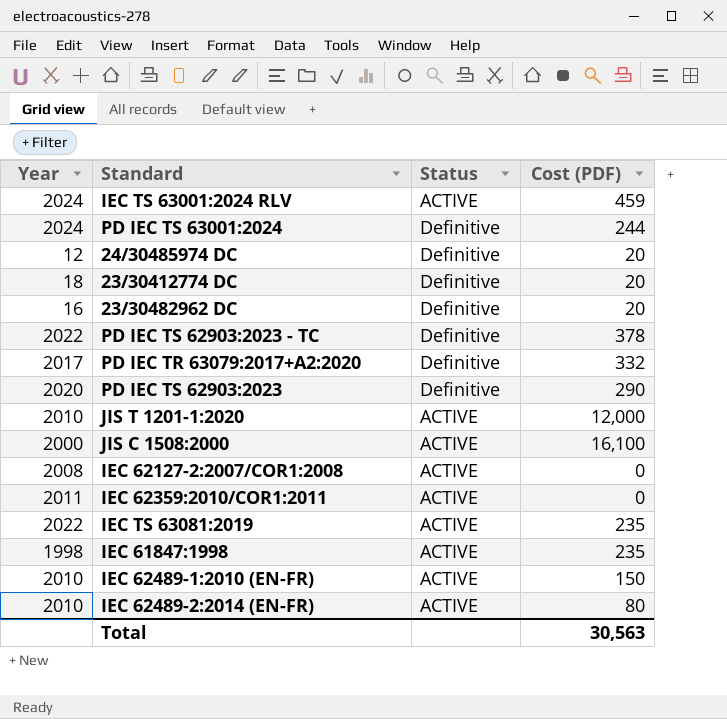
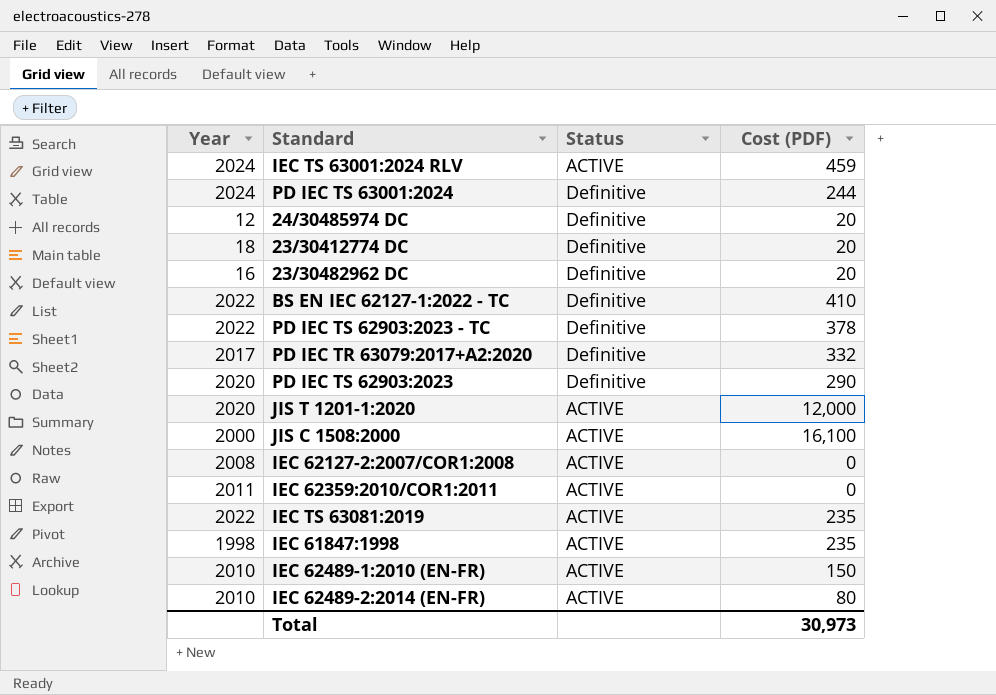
row BS EN IEC 62127-1:2022 - TC: none -> 2022 | Definitive | 410
JIS T 1201-1:2020 | Year: 2010 -> 2020
Total | Cost (PDF): 30,563 -> 30,973

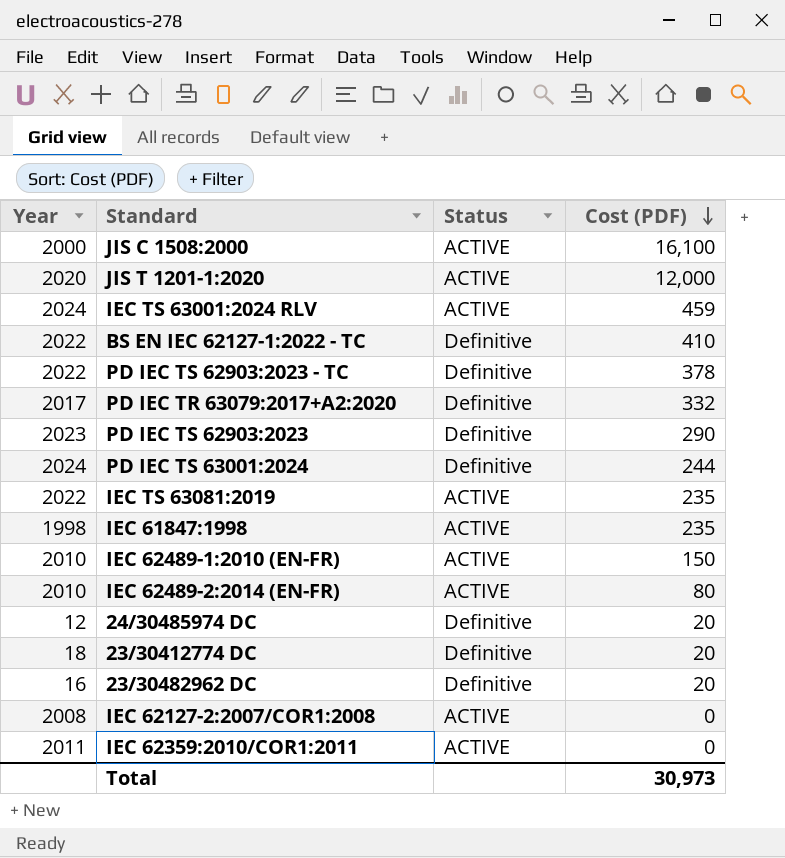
row order: none -> Cost (PDF) descending
PD IEC TS 62903:2023 | Year: 2020 -> 2023

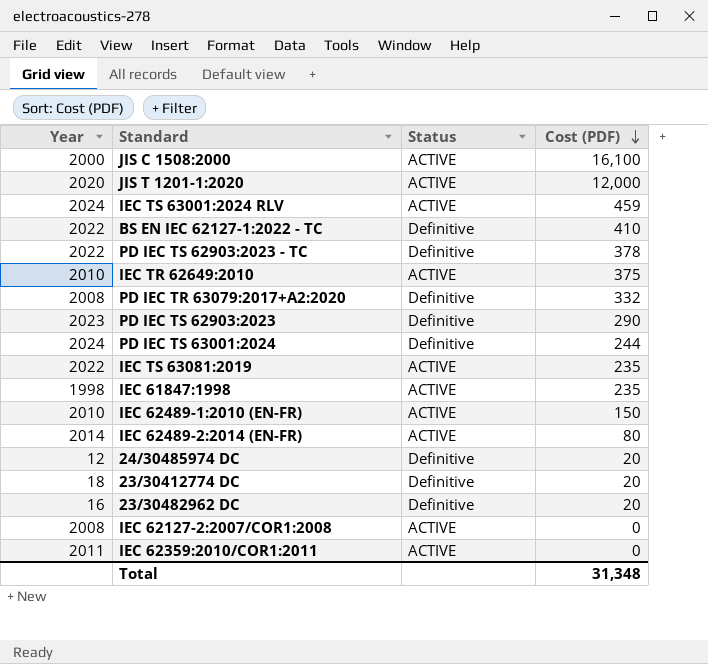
row IEC TR 62649:2010: none -> 2010 | ACTIVE | 375
PD IEC TR 63079:2017+A2:2020 | Year: 2017 -> 2008
IEC 62489-2:2014 (EN-FR) | Year: 2010 -> 2014
Total | Cost (PDF): 30,973 -> 31,348

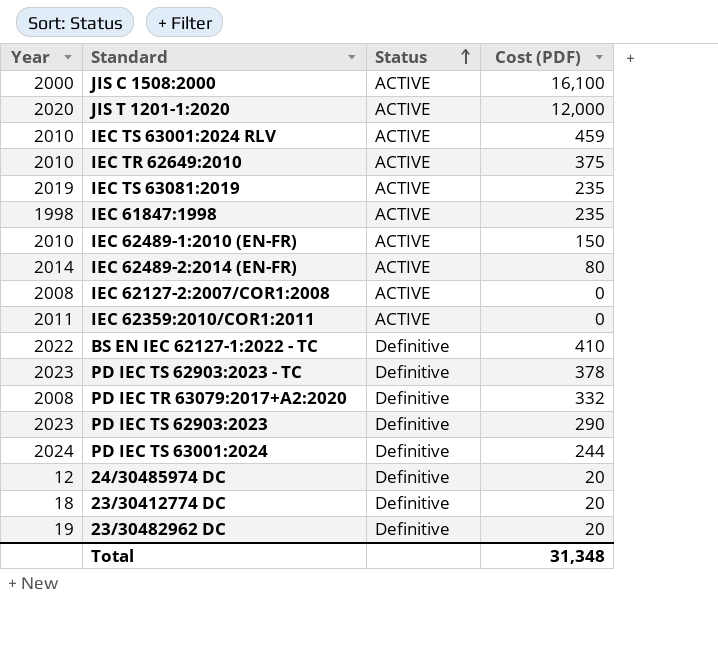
row order: Cost (PDF) descending -> Status ascending
IEC TS 63001:2024 RLV | Year: 2024 -> 2010
IEC TS 63081:2019 | Year: 2022 -> 2019
PD IEC TS 62903:2023 - TC | Year: 2022 -> 2023
23/30482962 DC | Year: 16 -> 19

